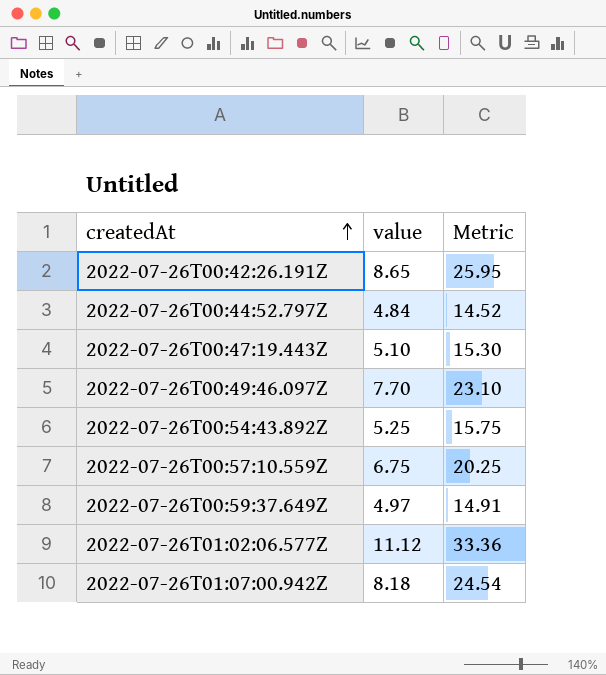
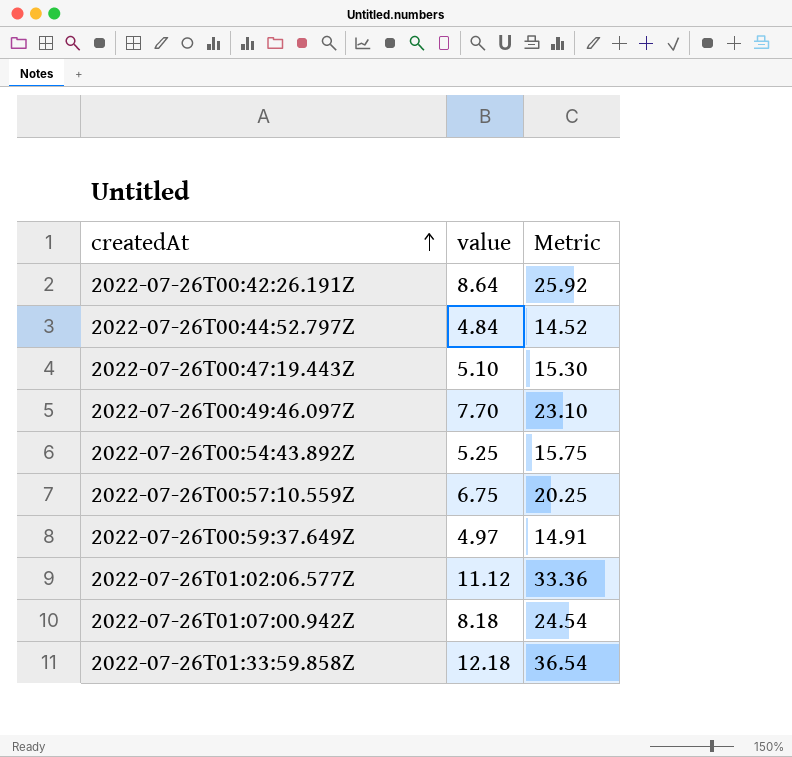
2022-07-26T00:42:26.191Z | value: 8.65 -> 8.64
2022-07-26T00:42:26.191Z | Metric: 25.95 -> 25.92
row 2022-07-26T01:33:59.858Z: none -> 12.18 | 36.54

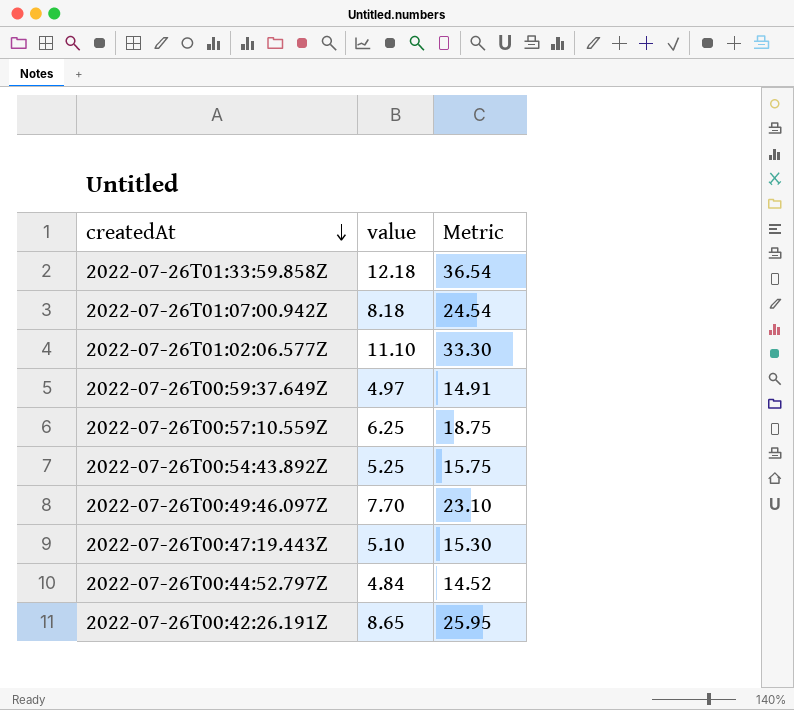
row order: createdAt ascending -> createdAt descending
2022-07-26T01:02:06.577Z | value: 11.12 -> 11.10
2022-07-26T01:02:06.577Z | Metric: 33.36 -> 33.30
2022-07-26T00:57:10.559Z | value: 6.75 -> 6.25
2022-07-26T00:57:10.559Z | Metric: 20.25 -> 18.75
2022-07-26T00:42:26.191Z | value: 8.64 -> 8.65
2022-07-26T00:42:26.191Z | Metric: 25.92 -> 25.95

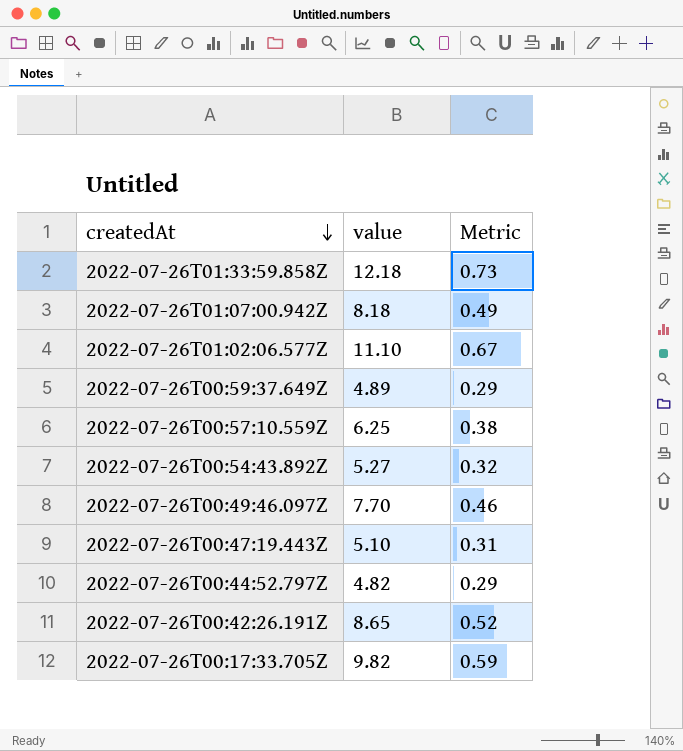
column Metric | formula: [value] * 3 -> [value] * 0.06
2022-07-26T00:59:37.649Z | value: 4.97 -> 4.89
2022-07-26T00:54:43.892Z | value: 5.25 -> 5.27
2022-07-26T00:44:52.797Z | value: 4.84 -> 4.82
row 2022-07-26T00:17:33.705Z: none -> 9.82 | 0.59

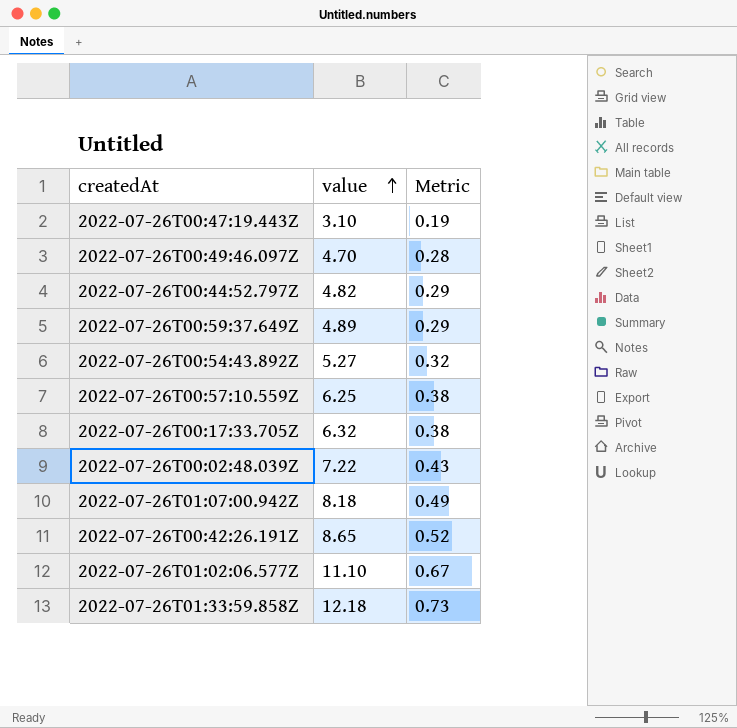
row order: createdAt descending -> value ascending
2022-07-26T00:47:19.443Z | value: 5.10 -> 3.10
2022-07-26T00:47:19.443Z | Metric: 0.31 -> 0.19
2022-07-26T00:49:46.097Z | value: 7.70 -> 4.70
2022-07-26T00:49:46.097Z | Metric: 0.46 -> 0.28
2022-07-26T00:17:33.705Z | value: 9.82 -> 6.32
2022-07-26T00:17:33.705Z | Metric: 0.59 -> 0.38
row 2022-07-26T00:02:48.039Z: none -> 7.22 | 0.43

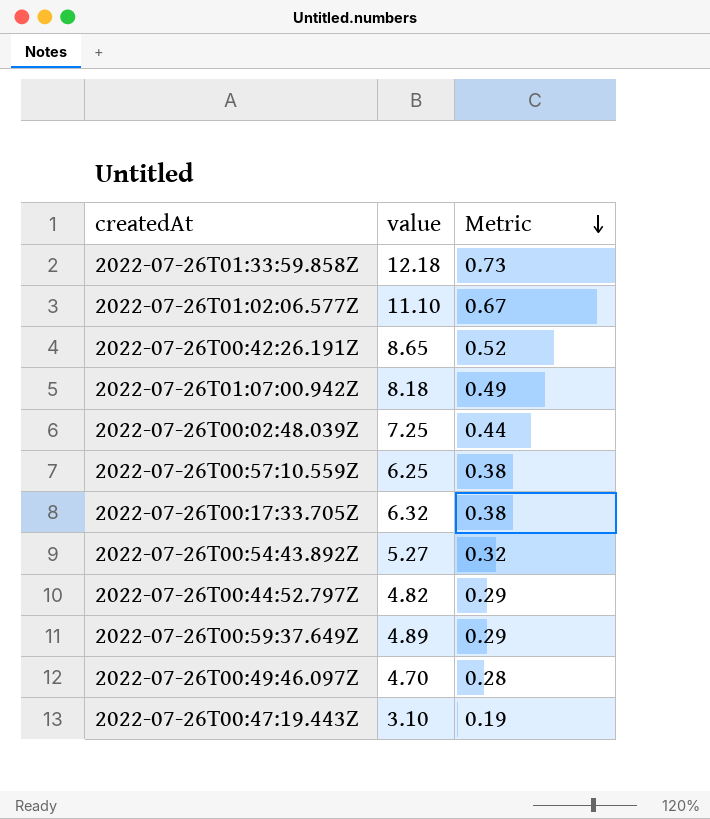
row order: value ascending -> Metric descending
2022-07-26T00:02:48.039Z | value: 7.22 -> 7.25
2022-07-26T00:02:48.039Z | Metric: 0.43 -> 0.44

